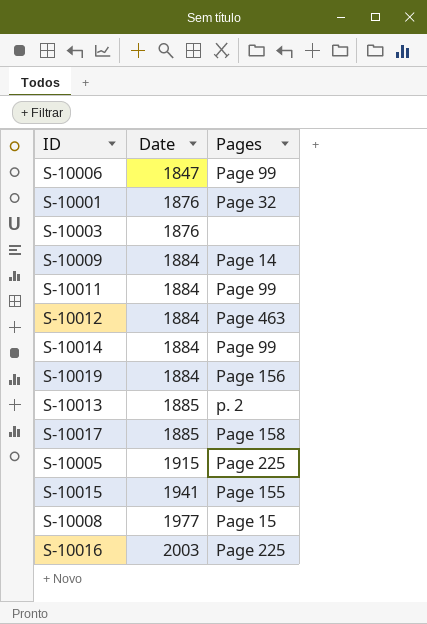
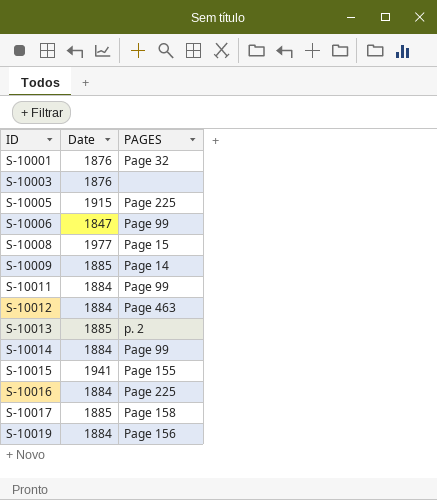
row order: Date ascending -> ID ascending
column name: Pages -> PAGES
S-10009 | Date: 1884 -> 1885
S-10016 | Date: 2003 -> 1884

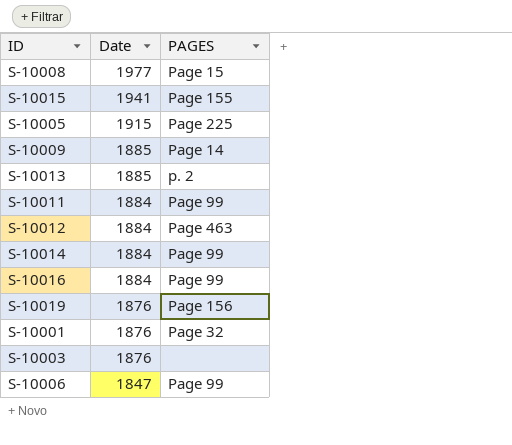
row order: ID ascending -> Date descending
row S-10017: 1885 | Page 158 -> none
S-10016 | PAGES: Page 225 -> Page 99
S-10019 | Date: 1884 -> 1876

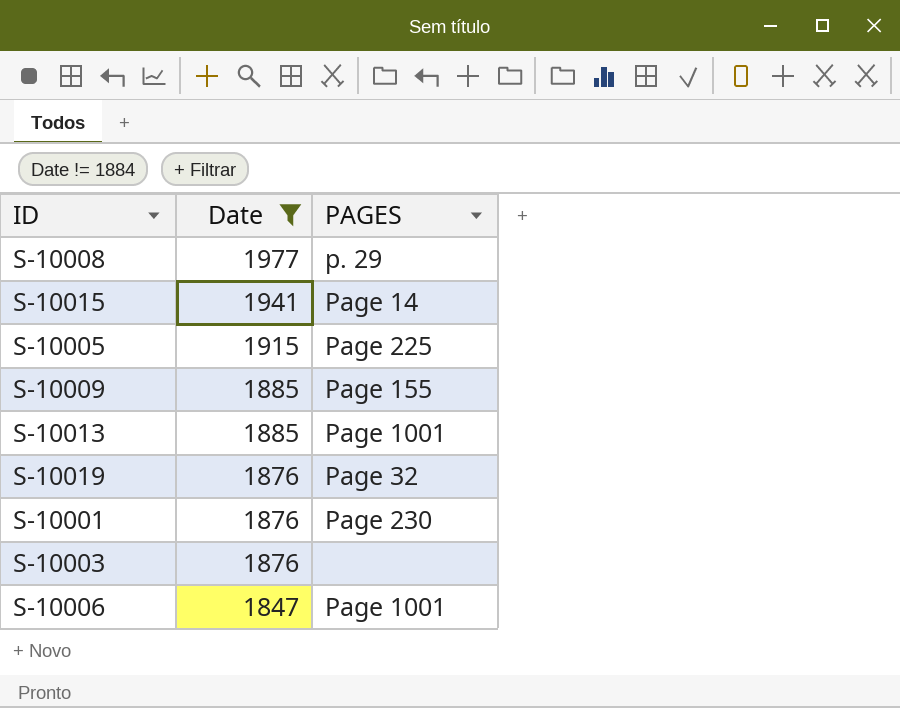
filter: none -> Date != 1884
S-10008 | PAGES: Page 15 -> p. 29
S-10015 | PAGES: Page 155 -> Page 14
S-10009 | PAGES: Page 14 -> Page 155
S-10013 | PAGES: p. 2 -> Page 1001
S-10019 | PAGES: Page 156 -> Page 32
S-10001 | PAGES: Page 32 -> Page 230
S-10006 | PAGES: Page 99 -> Page 1001

